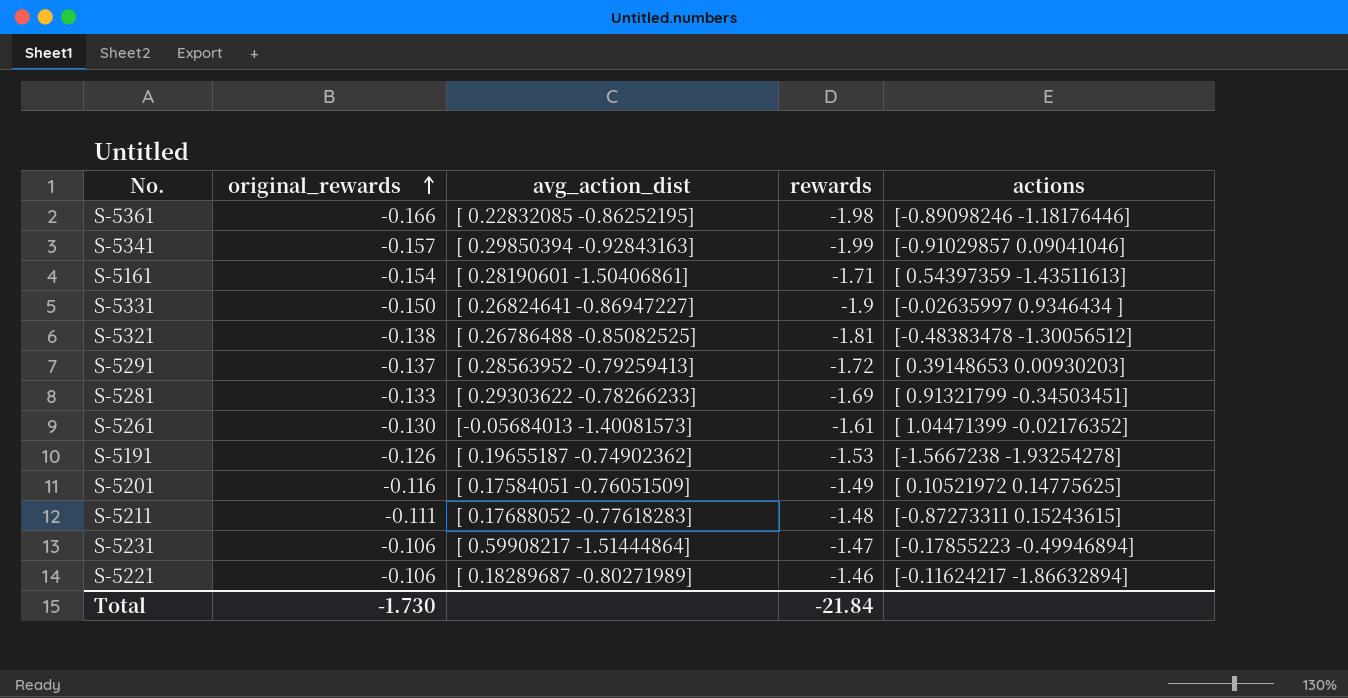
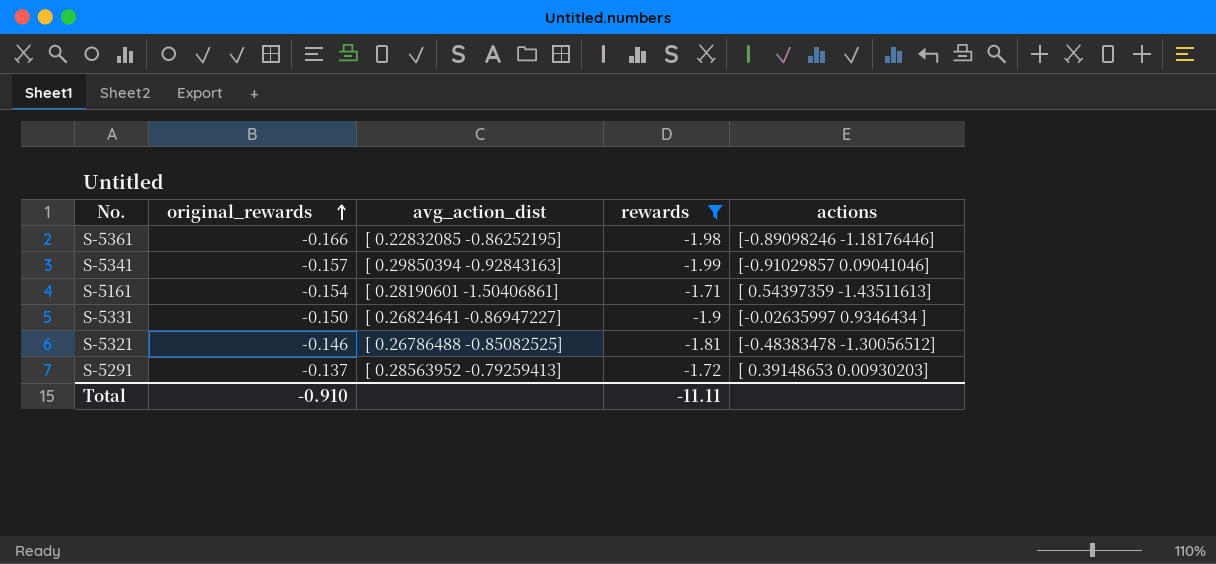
filter: none -> rewards <= -1.71
S-5321 | original_rewards: -0.138 -> -0.146
Total | original_rewards: -1.730 -> -0.910
Total | rewards: -21.84 -> -11.11

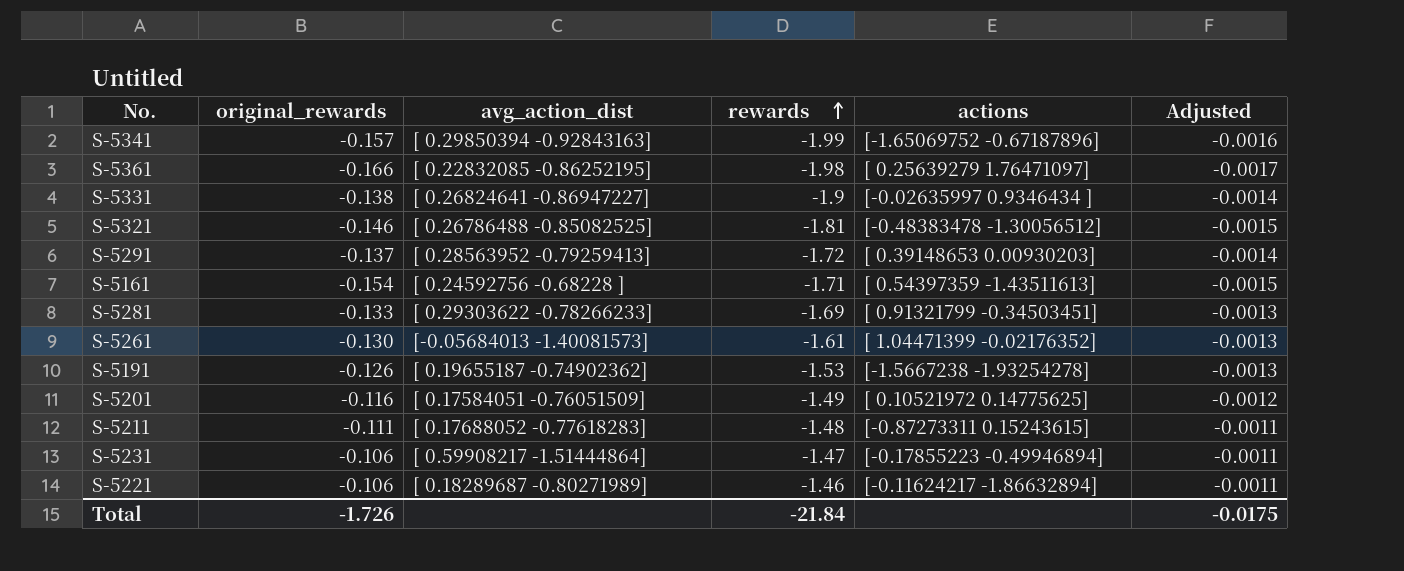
filter: rewards <= -1.71 -> none
row order: original_rewards ascending -> rewards ascending
column Adjusted | formula: none -> [original_rewards] * 0.01
S-5341 | actions: [-0.91029857 0.09041046] -> [-1.65069752 -0.67187896]
S-5361 | actions: [-0.89098246 -1.18176446] -> [ 0.25639279 1.76471097]
S-5331 | original_rewards: -0.150 -> -0.138
S-5161 | avg_action_dist: [ 0.28190601 -1.50406861] -> [ 0.24592756 -0.68228 ]
Total | original_rewards: -0.910 -> -1.726
Total | rewards: -11.11 -> -21.84

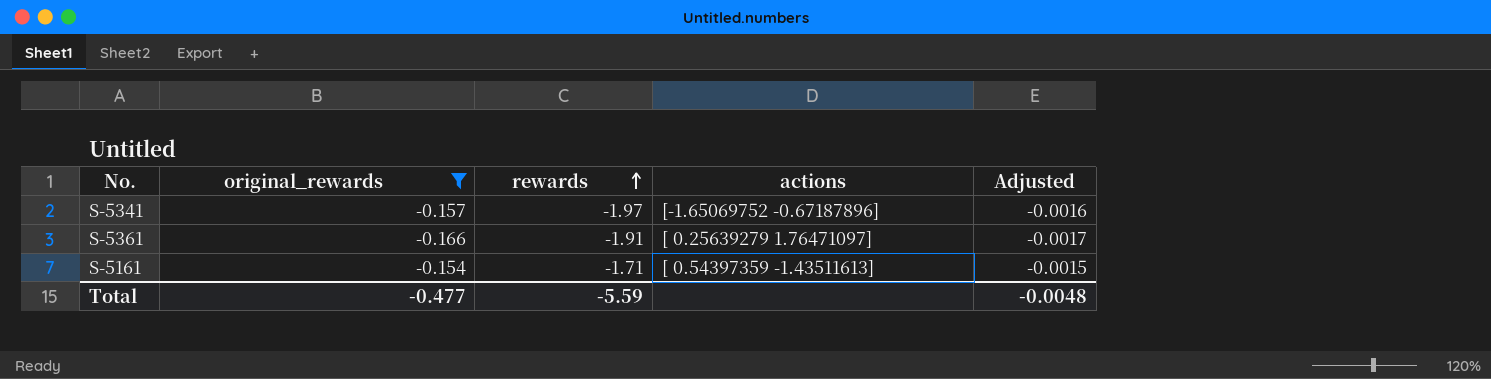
filter: none -> original_rewards <= -0.154
column avg_action_dist | position: 3 -> none
S-5341 | rewards: -1.99 -> -1.97
S-5361 | rewards: -1.98 -> -1.91
Total | original_rewards: -1.726 -> -0.477
Total | rewards: -21.84 -> -5.59
Total | Adjusted: -0.0175 -> -0.0048

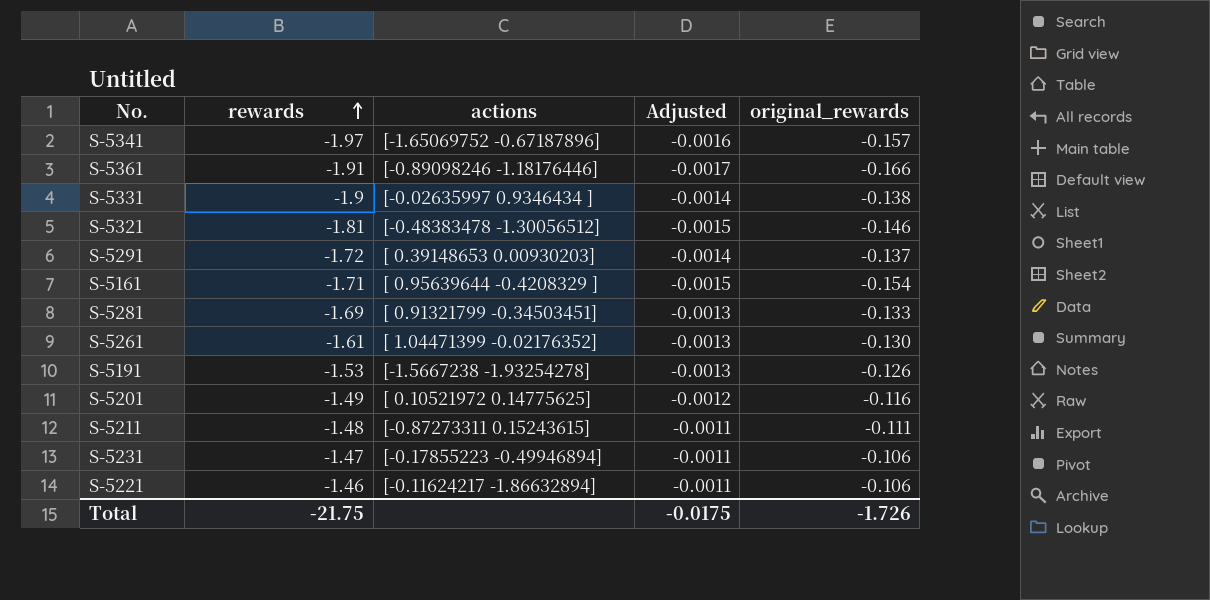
filter: original_rewards <= -0.154 -> none
column original_rewards | position: 2 -> 5
S-5361 | actions: [ 0.25639279 1.76471097] -> [-0.89098246 -1.18176446]
S-5161 | actions: [ 0.54397359 -1.43511613] -> [ 0.95639644 -0.4208329 ]
Total | rewards: -5.59 -> -21.75
Total | Adjusted: -0.0048 -> -0.0175
Total | original_rewards: -0.477 -> -1.726

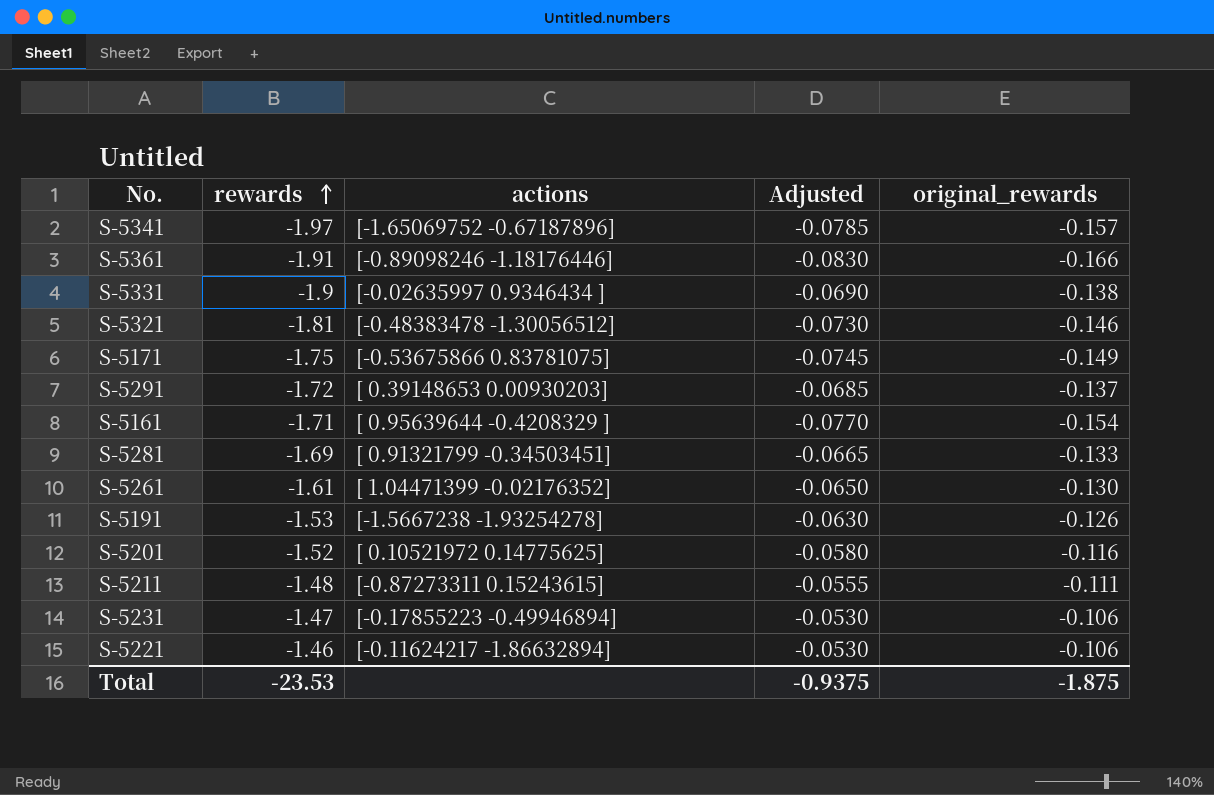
column Adjusted | formula: [original_rewards] * 0.01 -> [original_rewards] * 0.5
row S-5171: none -> -1.75 | [-0.53675866 0.83781075] | -0.0745 | -0.149
S-5201 | rewards: -1.49 -> -1.52
Total | rewards: -21.75 -> -23.53
Total | Adjusted: -0.0175 -> -0.9375
Total | original_rewards: -1.726 -> -1.875

